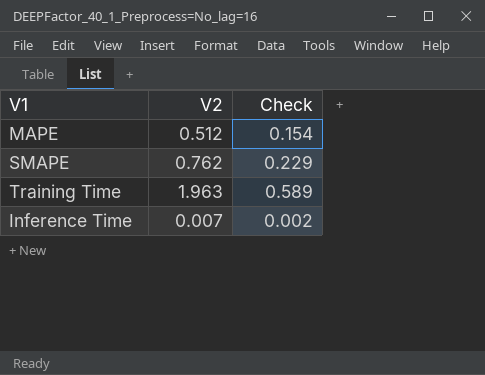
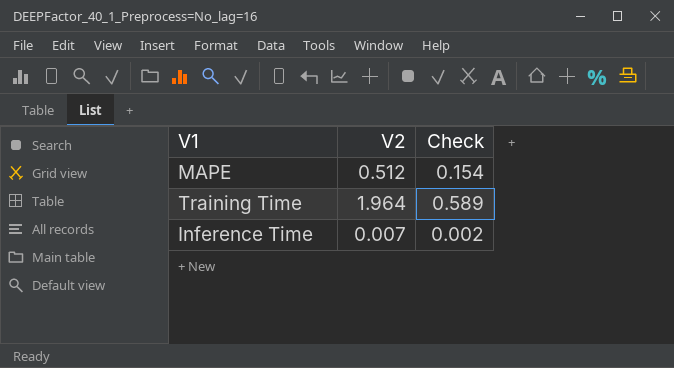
row SMAPE: 0.762 | 0.229 -> none
Training Time | V2: 1.963 -> 1.964

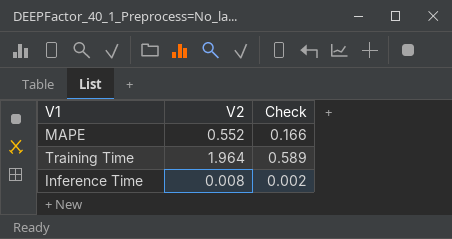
MAPE | V2: 0.512 -> 0.552
MAPE | Check: 0.154 -> 0.166
Inference Time | V2: 0.007 -> 0.008

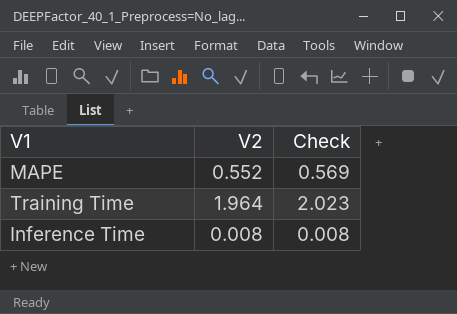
column Check | formula: [V2] * 0.3 -> [V2] * 1.03

